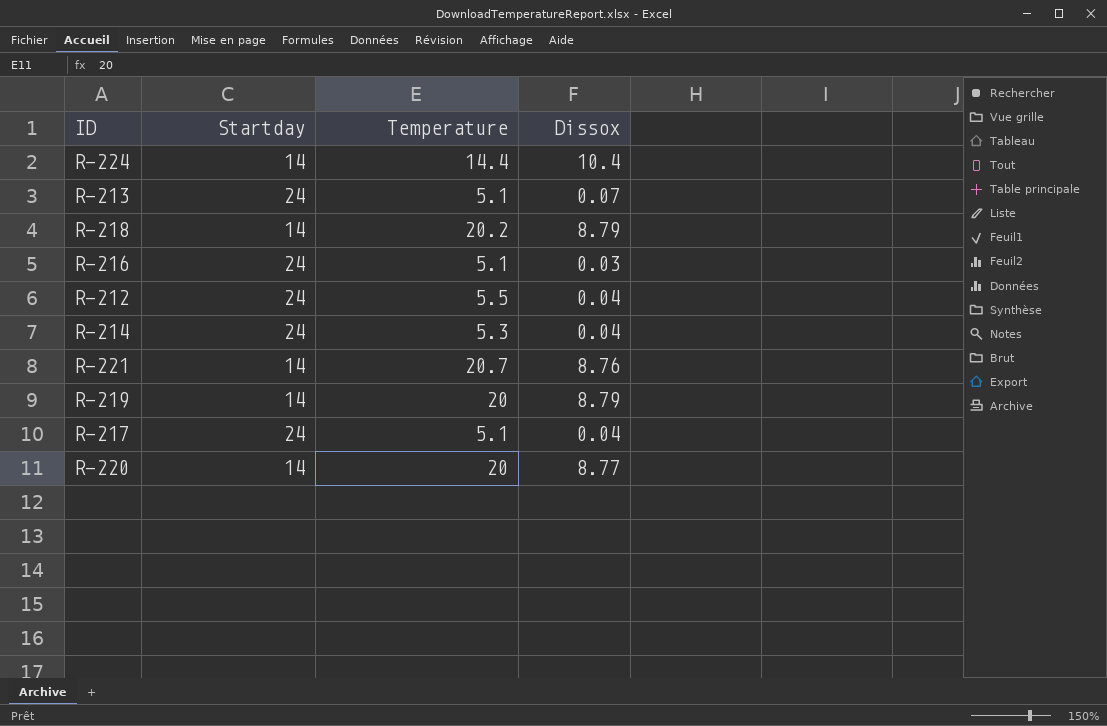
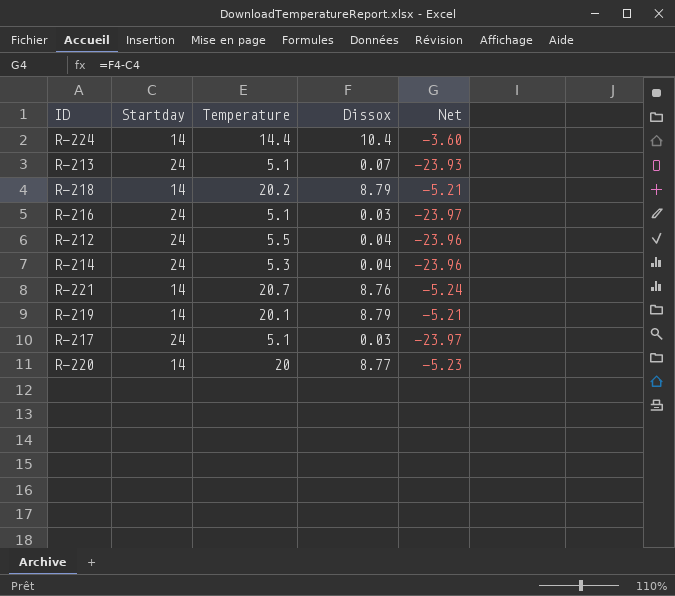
column Net | formula: none -> [Dissox] - [Startday]
R-219 | Temperature: 20 -> 20.1
R-217 | Dissox: 0.04 -> 0.03

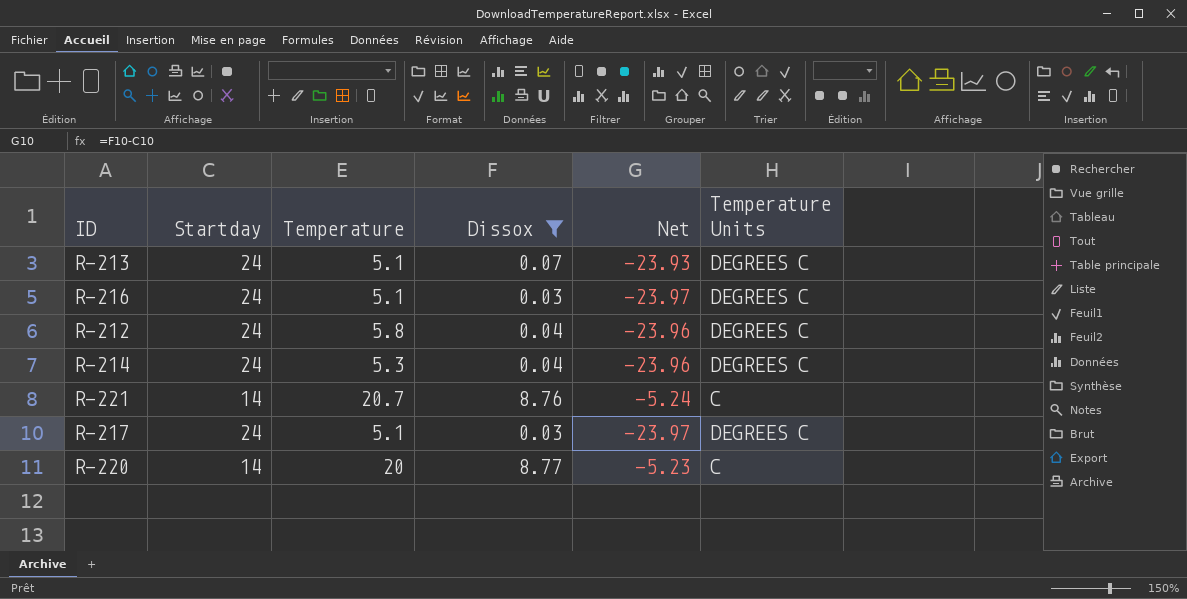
filter: none -> Dissox <= 8.77
column Temperature Units | position: none -> 6
R-212 | Temperature: 5.5 -> 5.8

